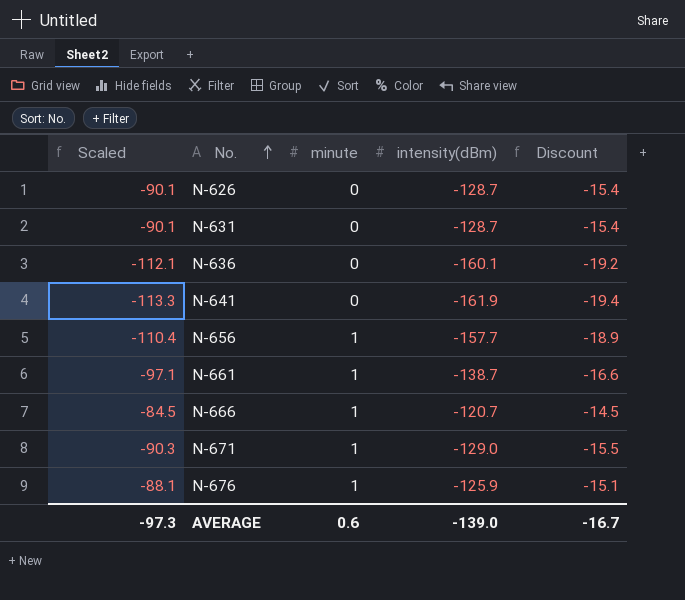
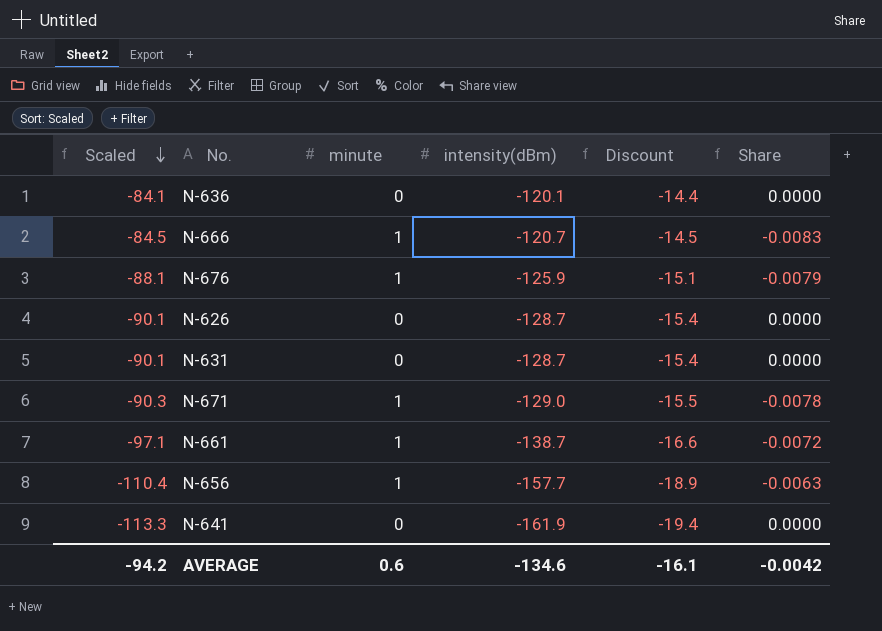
row order: No. ascending -> Scaled descending
column Share | formula: none -> [minute] / [intensity(dBm)]
N-636 | Scaled: -112.1 -> -84.1
N-636 | intensity(dBm): -160.1 -> -120.1
N-636 | Discount: -19.2 -> -14.4
AVERAGE | Scaled: -97.3 -> -94.2
AVERAGE | intensity(dBm): -139.0 -> -134.6
AVERAGE | Discount: -16.7 -> -16.1

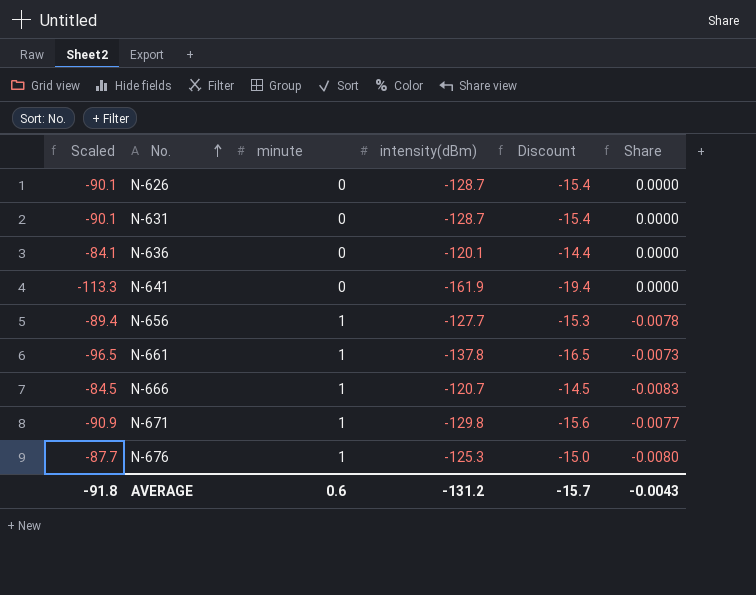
row order: Scaled descending -> No. ascending
N-656 | Scaled: -110.4 -> -89.4
N-656 | intensity(dBm): -157.7 -> -127.7
N-656 | Discount: -18.9 -> -15.3
N-656 | Share: -0.0063 -> -0.0078
N-661 | Scaled: -97.1 -> -96.5
N-661 | intensity(dBm): -138.7 -> -137.8
N-661 | Discount: -16.6 -> -16.5
N-661 | Share: -0.0072 -> -0.0073
N-671 | Scaled: -90.3 -> -90.9
N-671 | intensity(dBm): -129.0 -> -129.8
N-671 | Discount: -15.5 -> -15.6
N-671 | Share: -0.0078 -> -0.0077
N-676 | Scaled: -88.1 -> -87.7
N-676 | intensity(dBm): -125.9 -> -125.3
N-676 | Discount: -15.1 -> -15.0
N-676 | Share: -0.0079 -> -0.0080
AVERAGE | Scaled: -94.2 -> -91.8
AVERAGE | intensity(dBm): -134.6 -> -131.2
AVERAGE | Discount: -16.1 -> -15.7
AVERAGE | Share: -0.0042 -> -0.0043

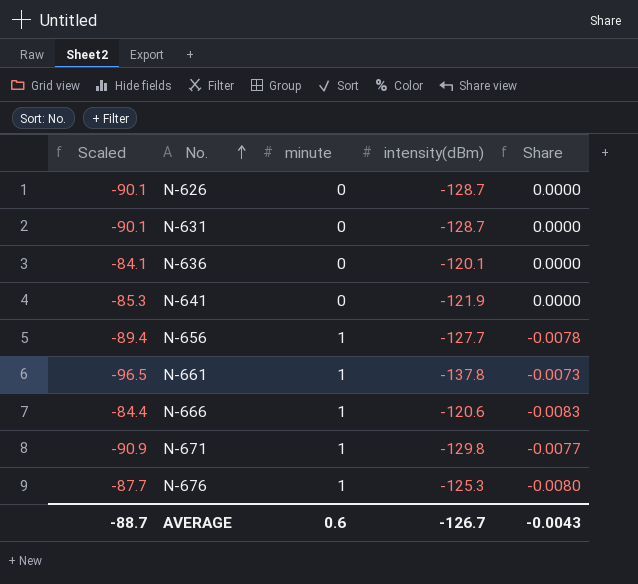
column Discount | formula: [intensity(dBm)] * 0.12 -> none
N-641 | Scaled: -113.3 -> -85.3
N-641 | intensity(dBm): -161.9 -> -121.9
N-666 | Scaled: -84.5 -> -84.4
N-666 | intensity(dBm): -120.7 -> -120.6
AVERAGE | Scaled: -91.8 -> -88.7
AVERAGE | intensity(dBm): -131.2 -> -126.7

